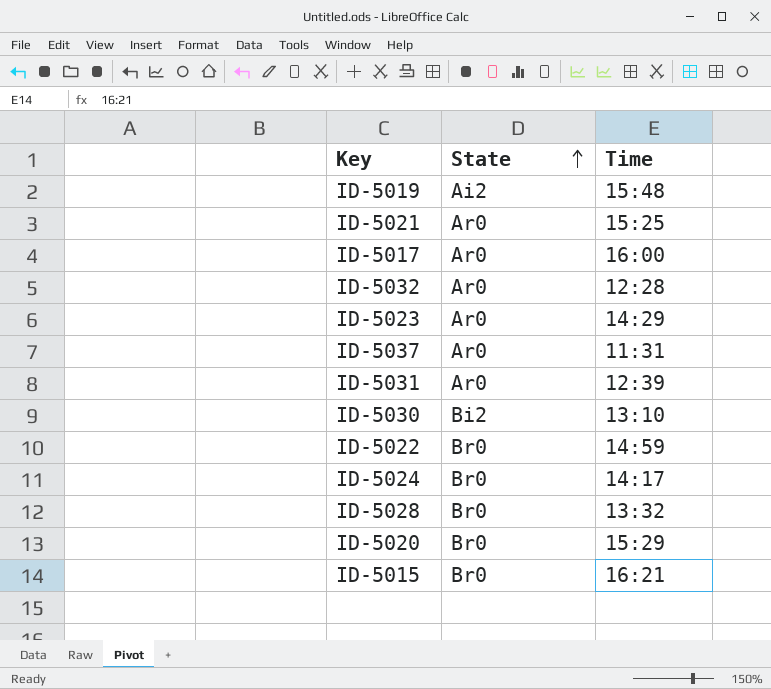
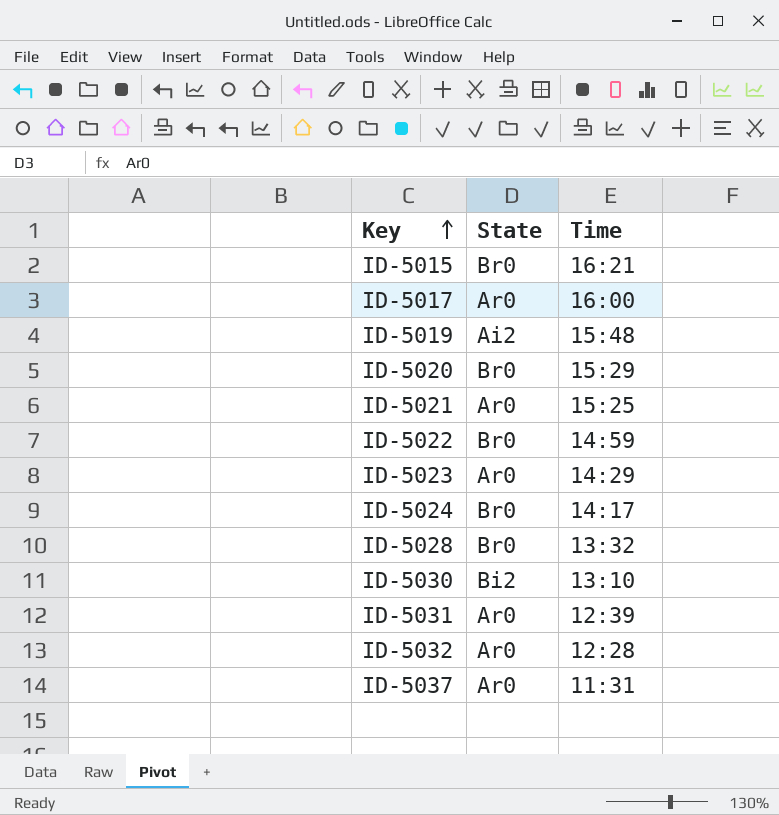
row order: State ascending -> Key ascending

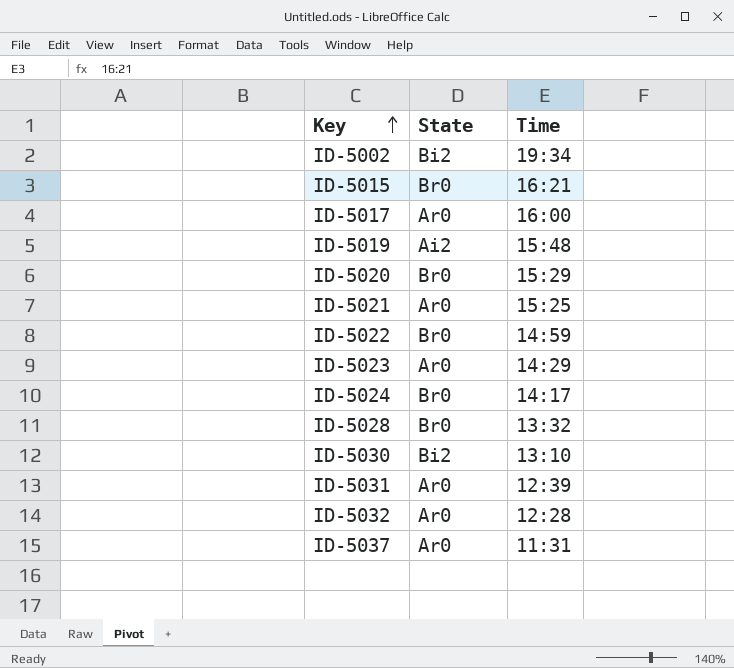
row ID-5002: none -> Bi2 | 19:34

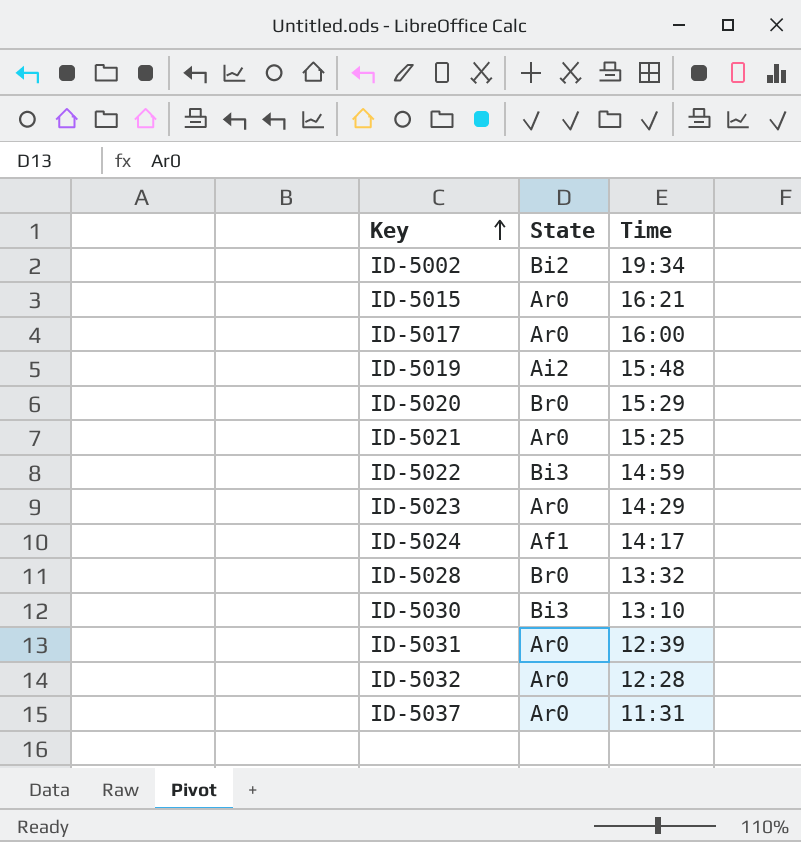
ID-5015 | State: Br0 -> Ar0
ID-5022 | State: Br0 -> Bi3
ID-5024 | State: Br0 -> Af1
ID-5030 | State: Bi2 -> Bi3

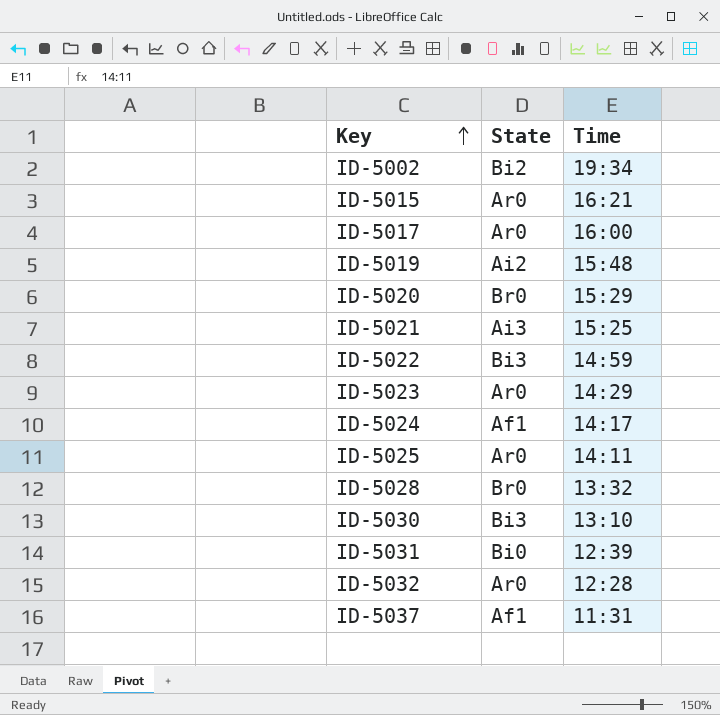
ID-5021 | State: Ar0 -> Ai3
row ID-5025: none -> Ar0 | 14:11
ID-5031 | State: Ar0 -> Bi0
ID-5037 | State: Ar0 -> Af1

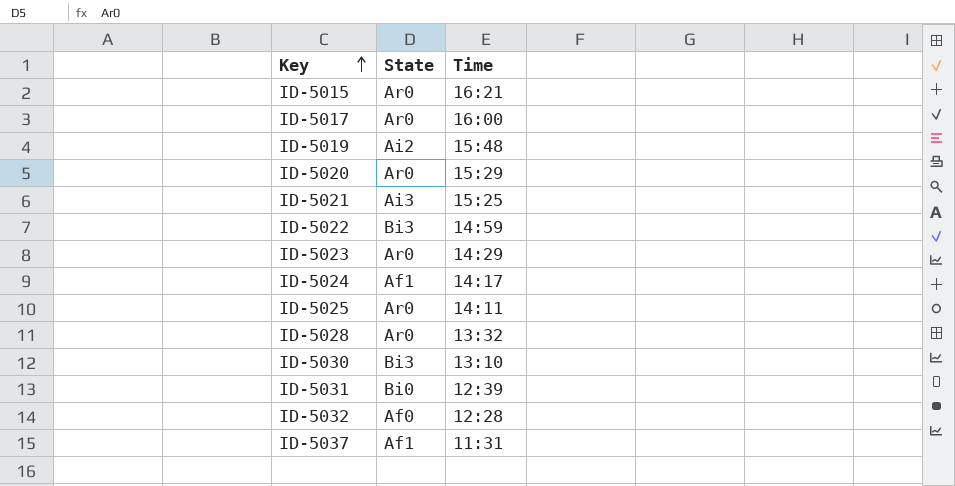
row ID-5002: Bi2 | 19:34 -> none
ID-5020 | State: Br0 -> Ar0
ID-5028 | State: Br0 -> Ar0
ID-5032 | State: Ar0 -> Af0

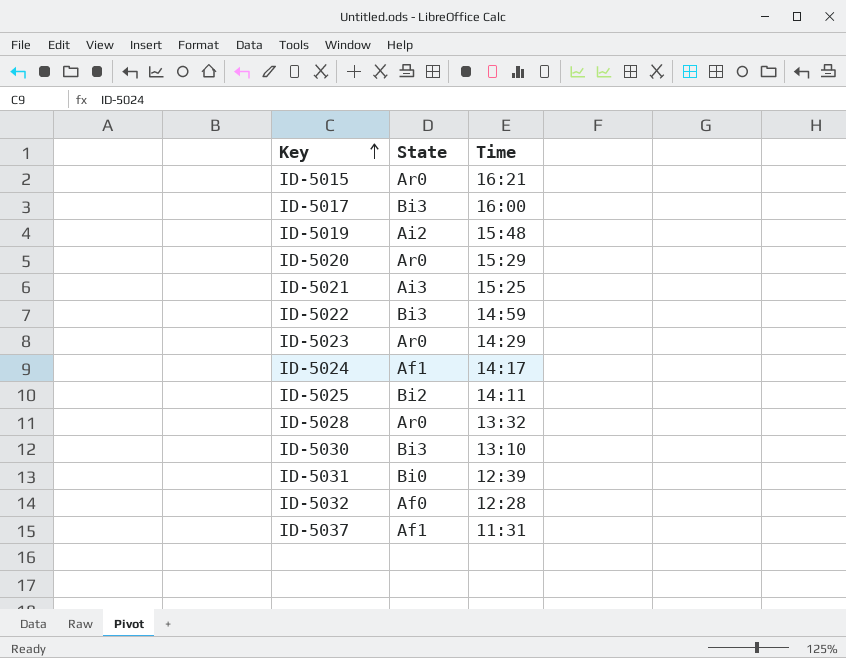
ID-5017 | State: Ar0 -> Bi3
ID-5025 | State: Ar0 -> Bi2

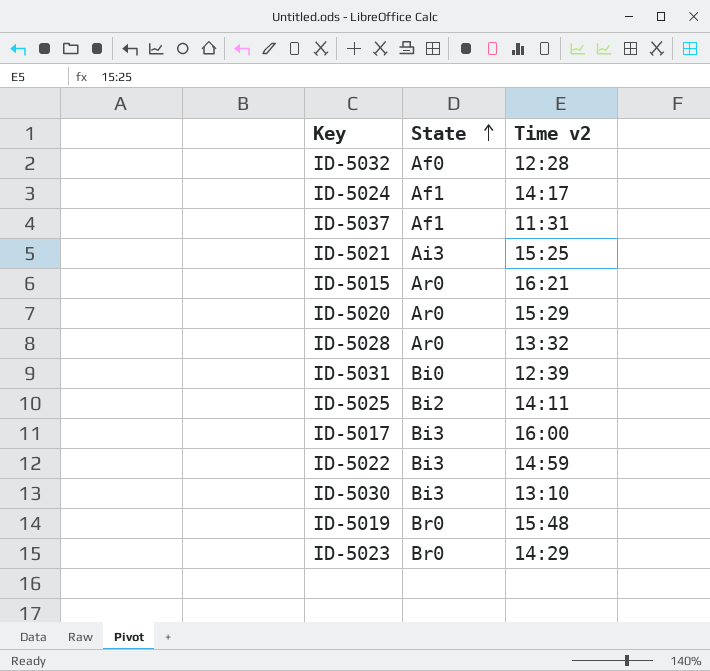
row order: Key ascending -> State ascending
column name: Time -> Time v2
ID-5019 | State: Ai2 -> Br0
ID-5023 | State: Ar0 -> Br0

